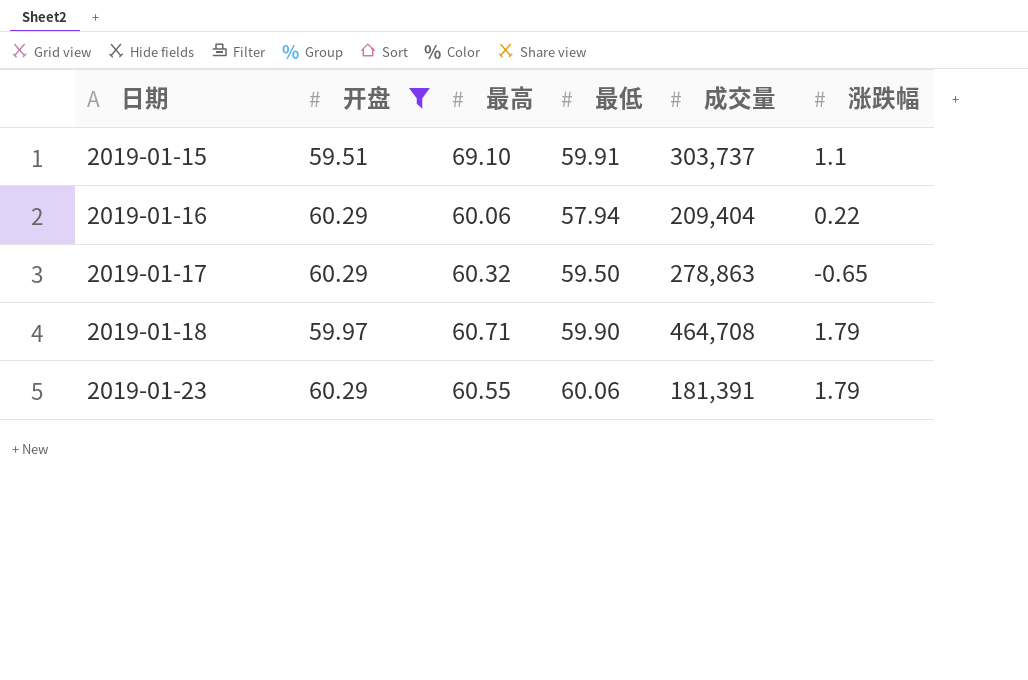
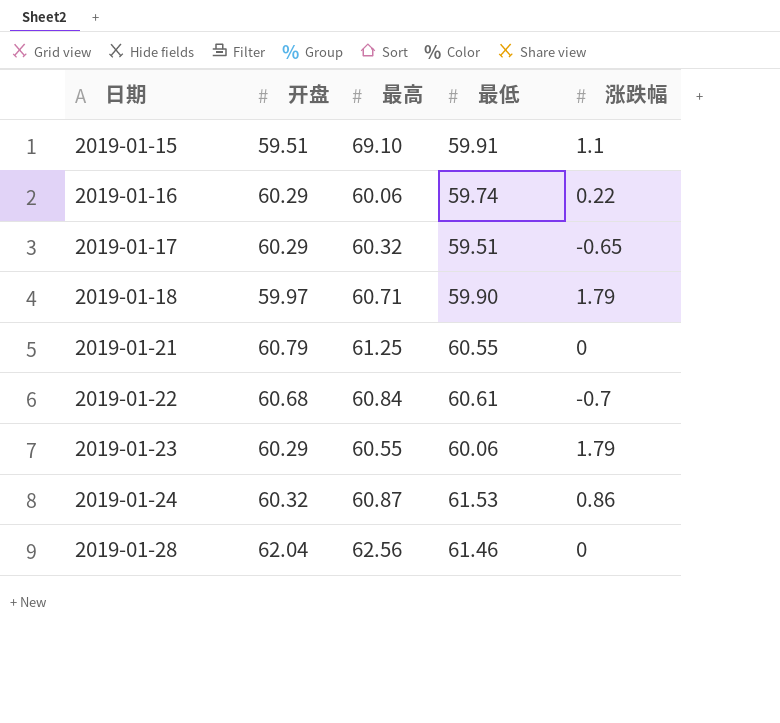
filter: 开盘 <= 60.29 -> none
column 成交量 | position: 5 -> none
2019-01-16 | 最低: 57.94 -> 59.74
2019-01-17 | 最低: 59.50 -> 59.51

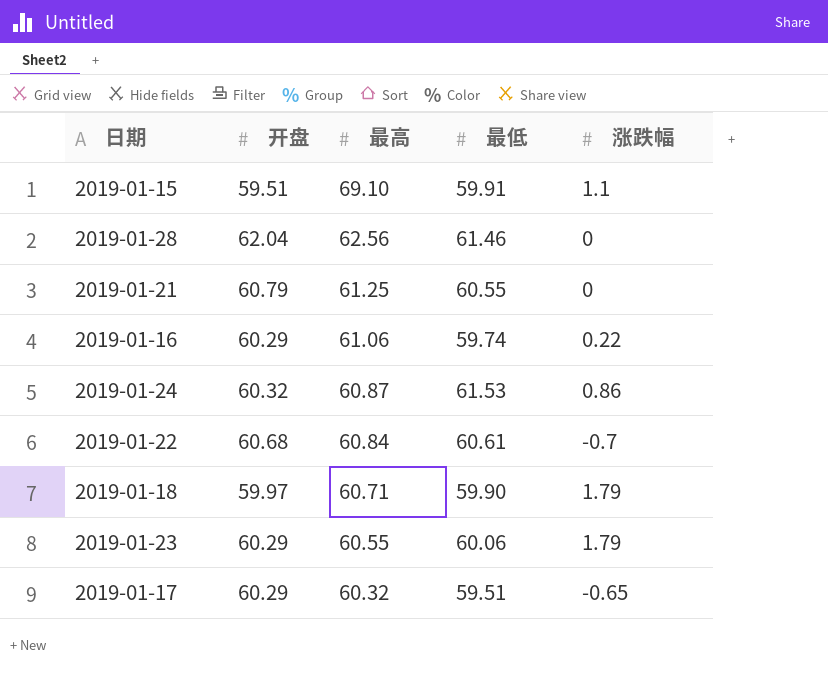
row order: 日期 ascending -> 最高 descending
2019-01-16 | 最高: 60.06 -> 61.06

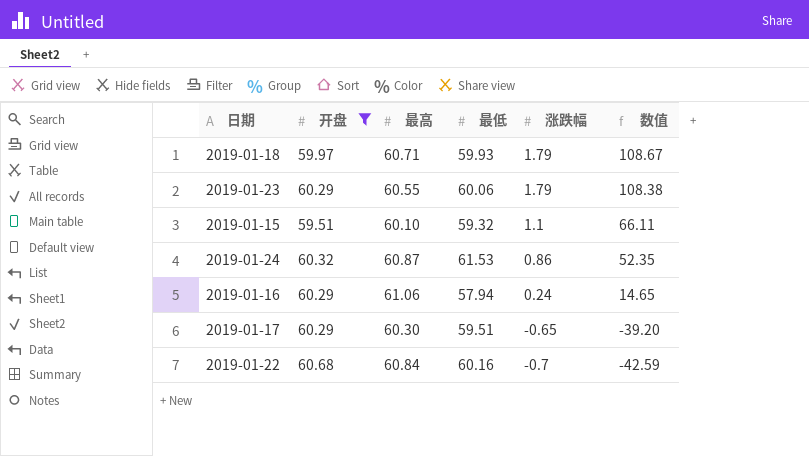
filter: none -> 开盘 <= 60.68
row order: 最高 descending -> 涨跌幅 descending
column 数值 | formula: none -> [最高] * [涨跌幅]
2019-01-18 | 最低: 59.90 -> 59.93
2019-01-15 | 最高: 69.10 -> 60.10
2019-01-15 | 最低: 59.91 -> 59.32
2019-01-16 | 最低: 59.74 -> 57.94
2019-01-16 | 涨跌幅: 0.22 -> 0.24
2019-01-17 | 最高: 60.32 -> 60.30
2019-01-22 | 最低: 60.61 -> 60.16

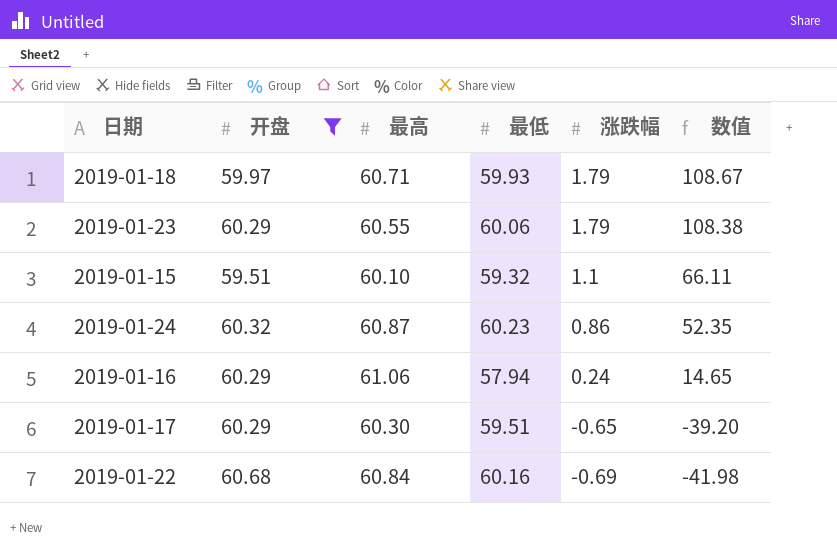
2019-01-24 | 最低: 61.53 -> 60.23
2019-01-22 | 涨跌幅: -0.7 -> -0.69
2019-01-22 | 数值: -42.59 -> -41.98

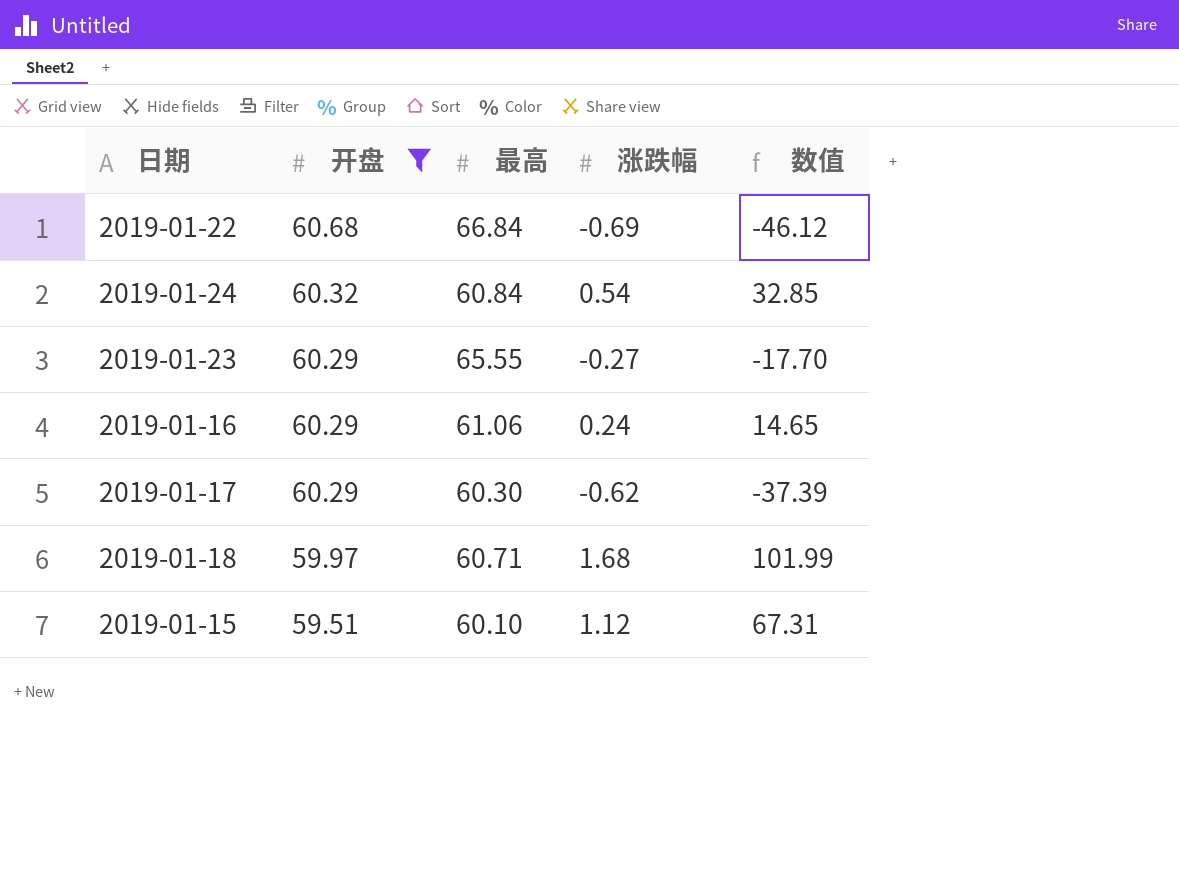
row order: 涨跌幅 descending -> 开盘 descending
column 最低 | position: 4 -> none
2019-01-22 | 最高: 60.84 -> 66.84
2019-01-22 | 数值: -41.98 -> -46.12
2019-01-24 | 最高: 60.87 -> 60.84
2019-01-24 | 涨跌幅: 0.86 -> 0.54
2019-01-24 | 数值: 52.35 -> 32.85
2019-01-23 | 最高: 60.55 -> 65.55
2019-01-23 | 涨跌幅: 1.79 -> -0.27
2019-01-23 | 数值: 108.38 -> -17.70
2019-01-17 | 涨跌幅: -0.65 -> -0.62
2019-01-17 | 数值: -39.20 -> -37.39
2019-01-18 | 涨跌幅: 1.79 -> 1.68
2019-01-18 | 数值: 108.67 -> 101.99
2019-01-15 | 涨跌幅: 1.1 -> 1.12
2019-01-15 | 数值: 66.11 -> 67.31

